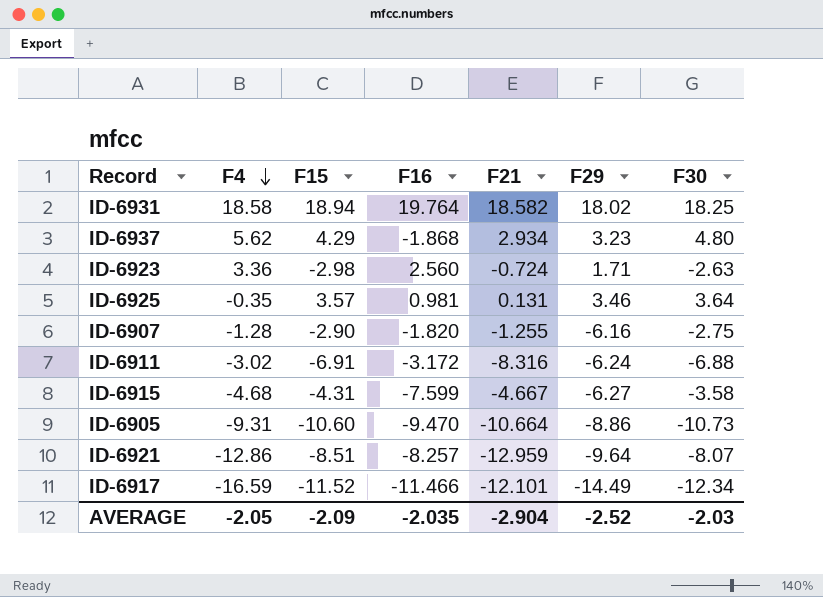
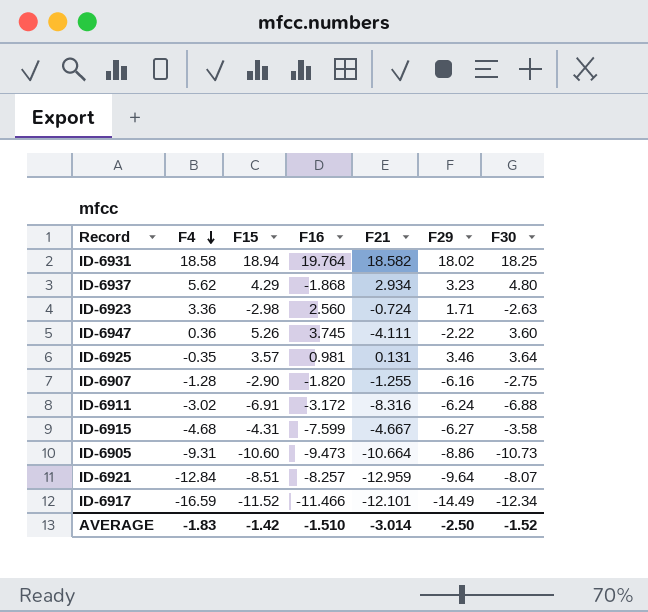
row ID-6947: none -> 0.36 | 5.26 | 3.745 | -4.111 | -2.22 | 3.60
ID-6905 | F16: -9.470 -> -9.473
ID-6921 | F4: -12.86 -> -12.84
AVERAGE | F4: -2.05 -> -1.83
AVERAGE | F15: -2.09 -> -1.42
AVERAGE | F16: -2.035 -> -1.510
AVERAGE | F21: -2.904 -> -3.014
AVERAGE | F29: -2.52 -> -2.50
AVERAGE | F30: -2.03 -> -1.52

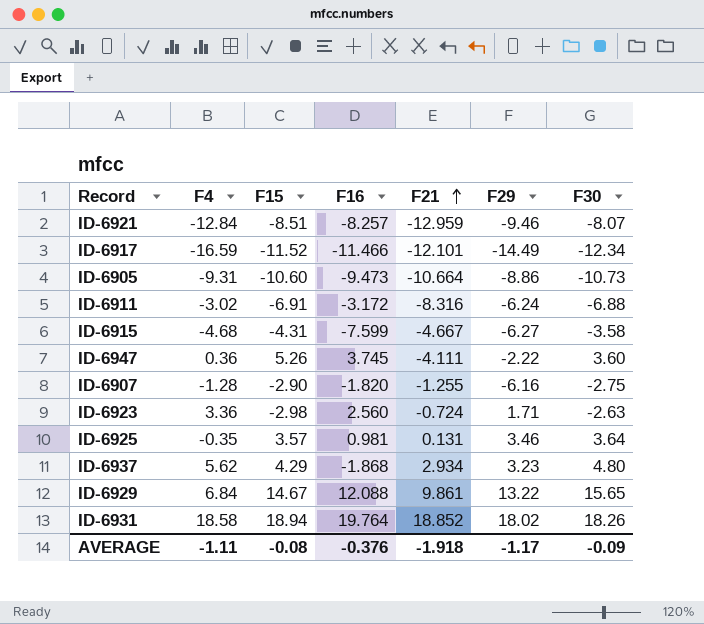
row order: F4 descending -> F21 ascending
ID-6921 | F29: -9.64 -> -9.46
row ID-6929: none -> 6.84 | 14.67 | 12.088 | 9.861 | 13.22 | 15.65
ID-6931 | F21: 18.582 -> 18.852
ID-6931 | F30: 18.25 -> 18.26
AVERAGE | F4: -1.83 -> -1.11
AVERAGE | F15: -1.42 -> -0.08
AVERAGE | F16: -1.510 -> -0.376
AVERAGE | F21: -3.014 -> -1.918
AVERAGE | F29: -2.50 -> -1.17
AVERAGE | F30: -1.52 -> -0.09

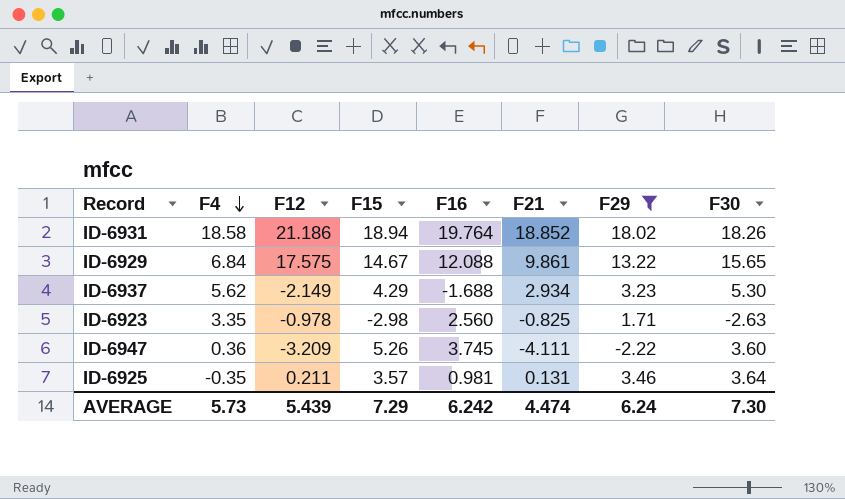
filter: none -> F29 >= -2.22
row order: F21 ascending -> F4 descending
column F12 | position: none -> 3
ID-6937 | F16: -1.868 -> -1.688
ID-6937 | F30: 4.80 -> 5.30
ID-6923 | F4: 3.36 -> 3.35
ID-6923 | F21: -0.724 -> -0.825
AVERAGE | F4: -1.11 -> 5.73
AVERAGE | F15: -0.08 -> 7.29
AVERAGE | F16: -0.376 -> 6.242
AVERAGE | F21: -1.918 -> 4.474
AVERAGE | F29: -1.17 -> 6.24
AVERAGE | F30: -0.09 -> 7.30

